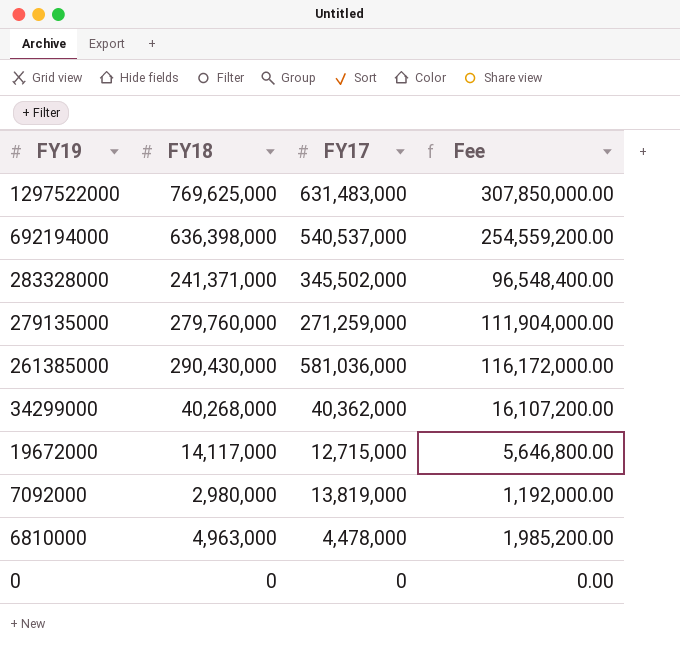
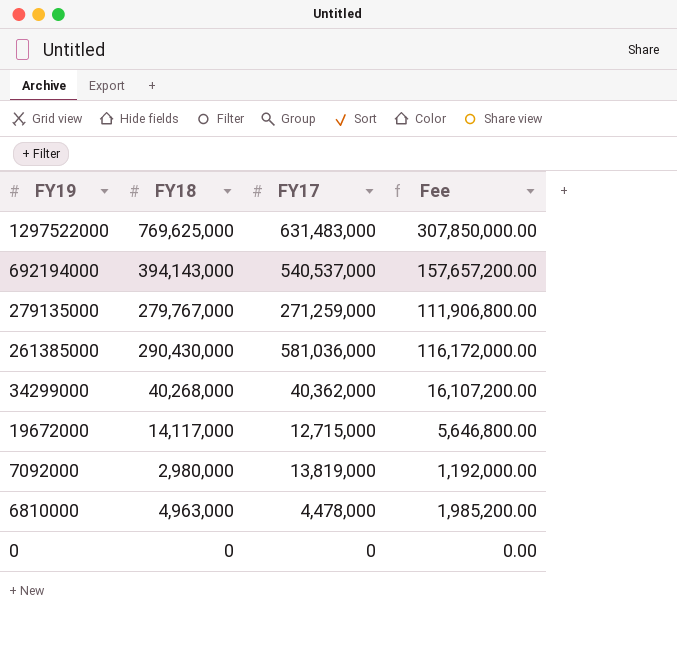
row 283328000: 241,371,000 | 345,502,000 | 96,548,400.00 -> none
692194000 | FY18: 636,398,000 -> 394,143,000
692194000 | Fee: 254,559,200.00 -> 157,657,200.00
279135000 | FY18: 279,760,000 -> 279,767,000
279135000 | Fee: 111,904,000.00 -> 111,906,800.00

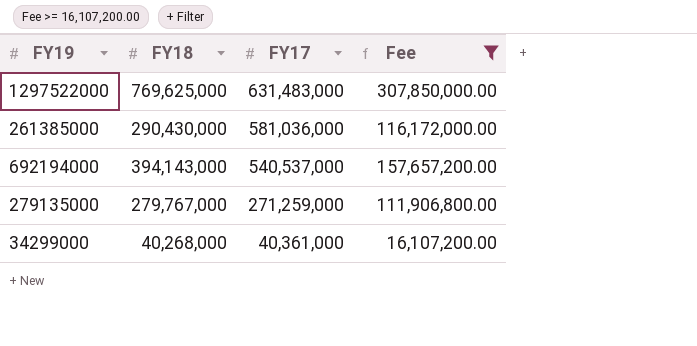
filter: none -> Fee >= 16,107,200.00
row order: FY19 descending -> FY17 descending
34299000 | FY17: 40,362,000 -> 40,361,000

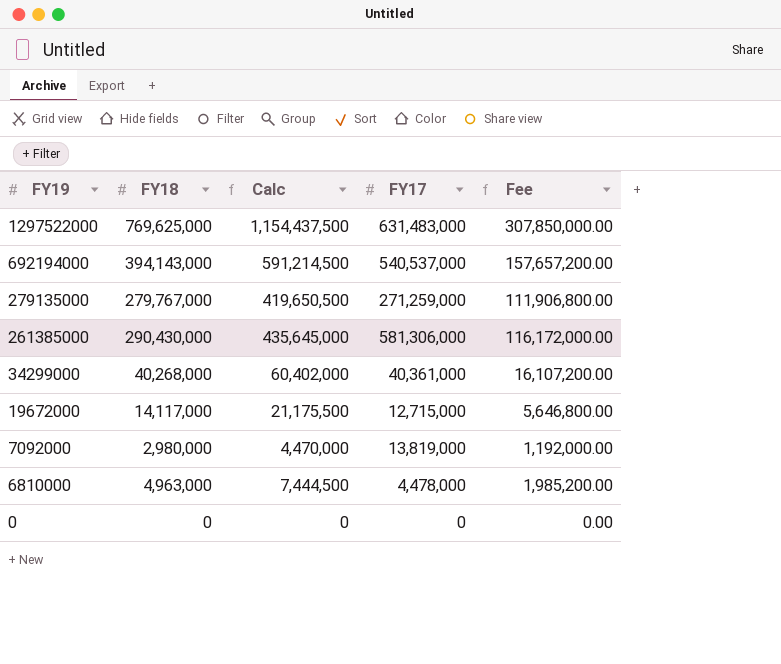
filter: Fee >= 16,107,200.00 -> none
row order: FY17 descending -> FY19 descending
column Calc | formula: none -> [FY18] * 1.5
261385000 | FY17: 581,036,000 -> 581,306,000

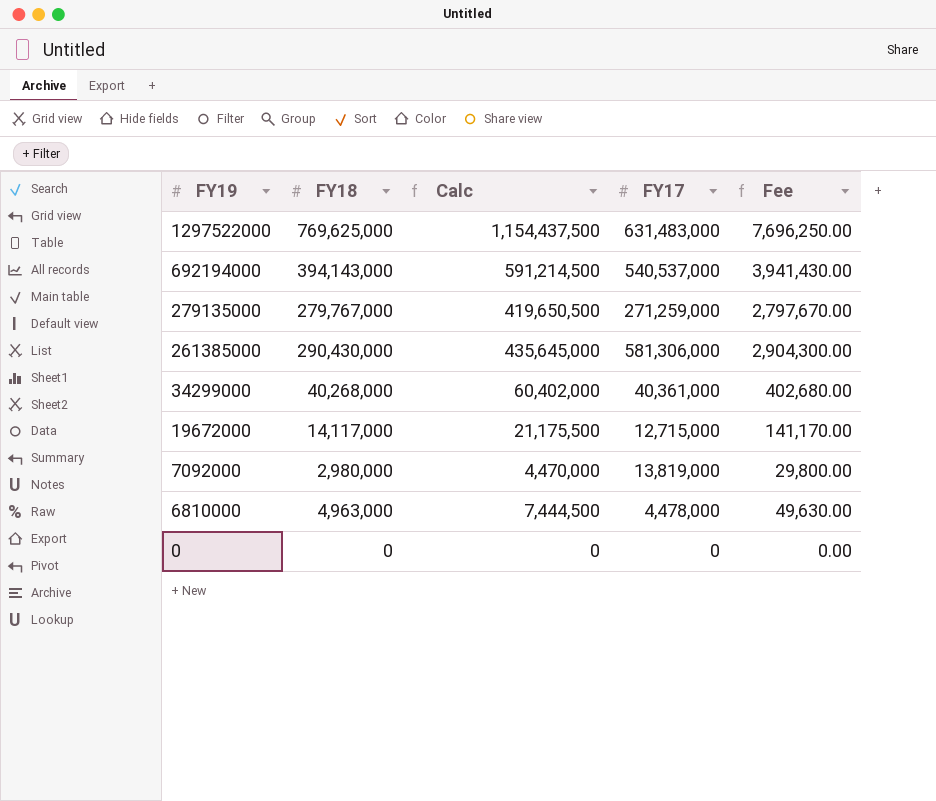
column Fee | formula: [FY18] * 0.4 -> [FY18] * 0.01

